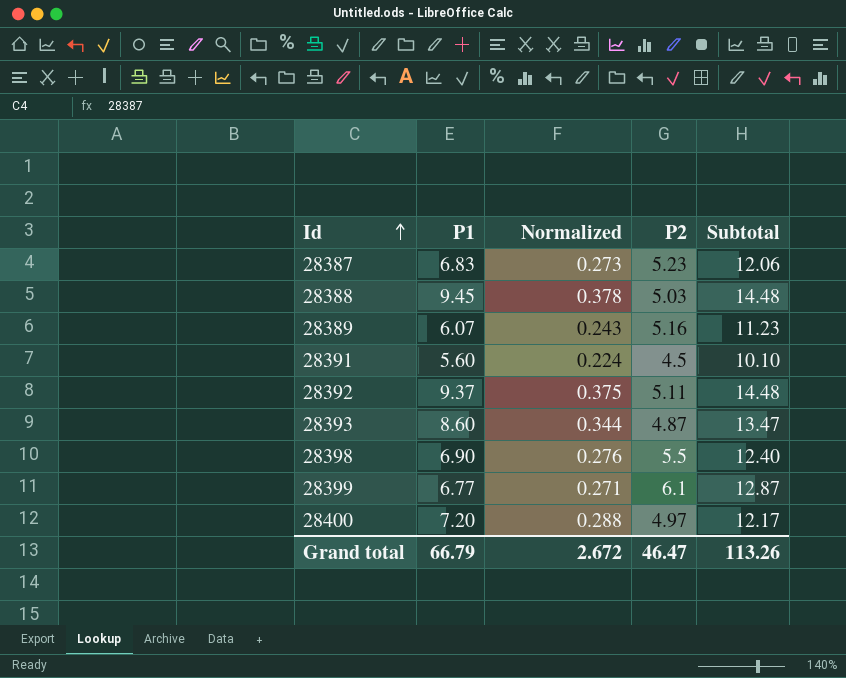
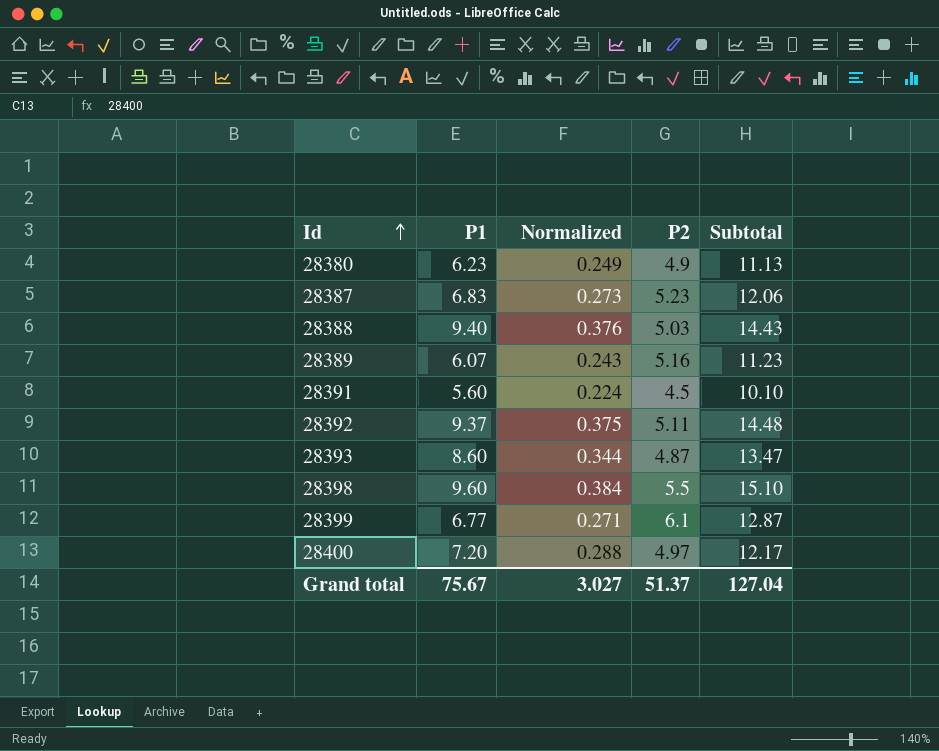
row 28380: none -> 6.23 | 0.249 | 4.9 | 11.13
28388 | P1: 9.45 -> 9.40
28388 | Normalized: 0.378 -> 0.376
28388 | Subtotal: 14.48 -> 14.43
28398 | P1: 6.90 -> 9.60
28398 | Normalized: 0.276 -> 0.384
28398 | Subtotal: 12.40 -> 15.10
Grand total | P1: 66.79 -> 75.67
Grand total | Normalized: 2.672 -> 3.027
Grand total | P2: 46.47 -> 51.37
Grand total | Subtotal: 113.26 -> 127.04

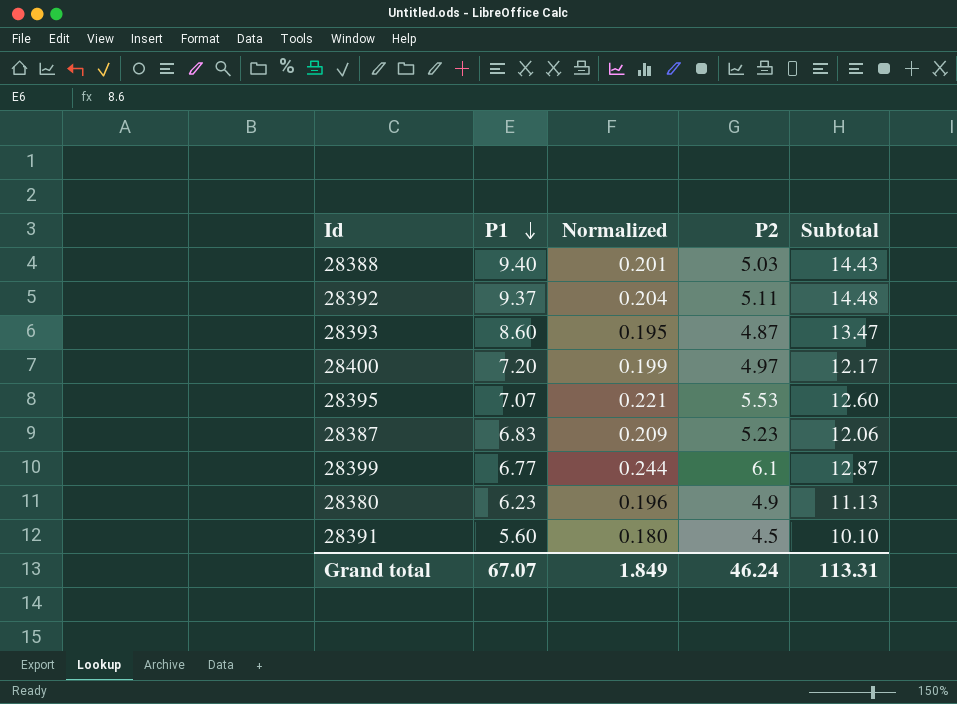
row order: Id ascending -> P1 descending
column Normalized | formula: [P1] * 0.04 -> [P2] * 0.04
row 28389: 6.07 | 0.243 | 5.16 | 11.23 -> none
row 28398: 9.60 | 0.384 | 5.5 | 15.10 -> none
row 28395: none -> 7.07 | 0.221 | 5.53 | 12.60
Grand total | P1: 75.67 -> 67.07
Grand total | Normalized: 3.027 -> 1.849
Grand total | P2: 51.37 -> 46.24
Grand total | Subtotal: 127.04 -> 113.31

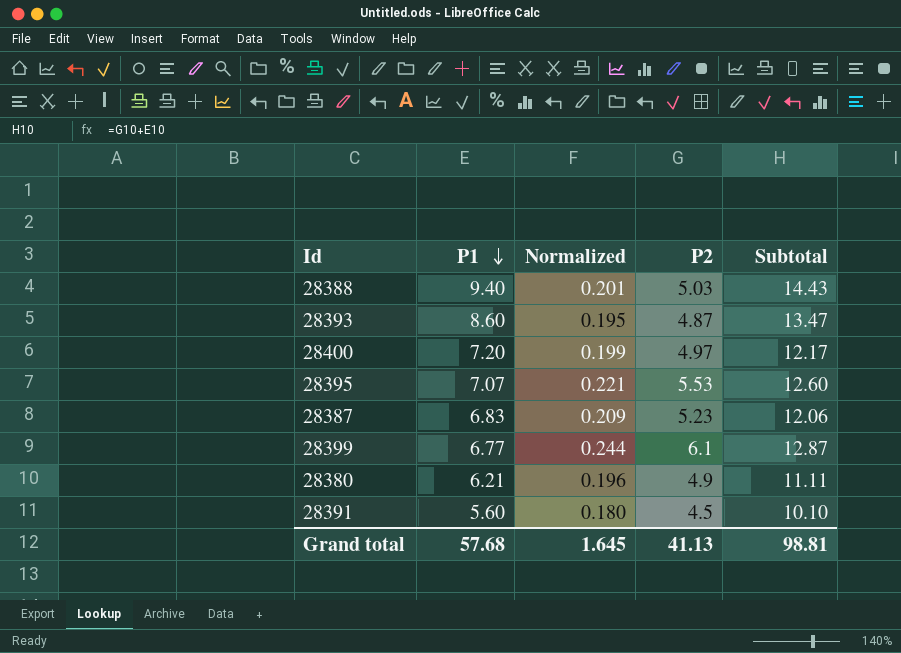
row 28392: 9.37 | 0.204 | 5.11 | 14.48 -> none
28380 | P1: 6.23 -> 6.21
28380 | Subtotal: 11.13 -> 11.11
Grand total | P1: 67.07 -> 57.68
Grand total | Normalized: 1.849 -> 1.645
Grand total | P2: 46.24 -> 41.13
Grand total | Subtotal: 113.31 -> 98.81

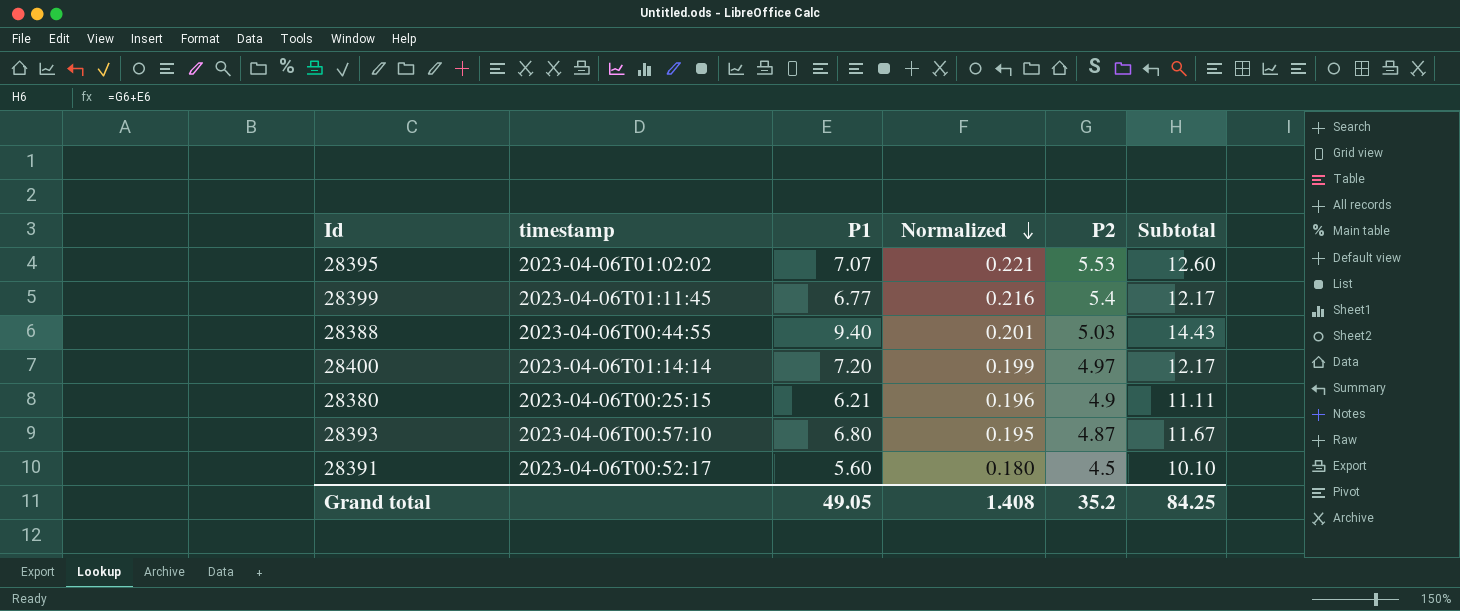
row order: P1 descending -> Normalized descending
column timestamp | position: none -> 2
row 28387: 6.83 | 0.209 | 5.23 | 12.06 -> none
28399 | Normalized: 0.244 -> 0.216
28399 | P2: 6.1 -> 5.4
28399 | Subtotal: 12.87 -> 12.17
28393 | P1: 8.60 -> 6.80
28393 | Subtotal: 13.47 -> 11.67
Grand total | P1: 57.68 -> 49.05
Grand total | Normalized: 1.645 -> 1.408
Grand total | P2: 41.13 -> 35.2
Grand total | Subtotal: 98.81 -> 84.25

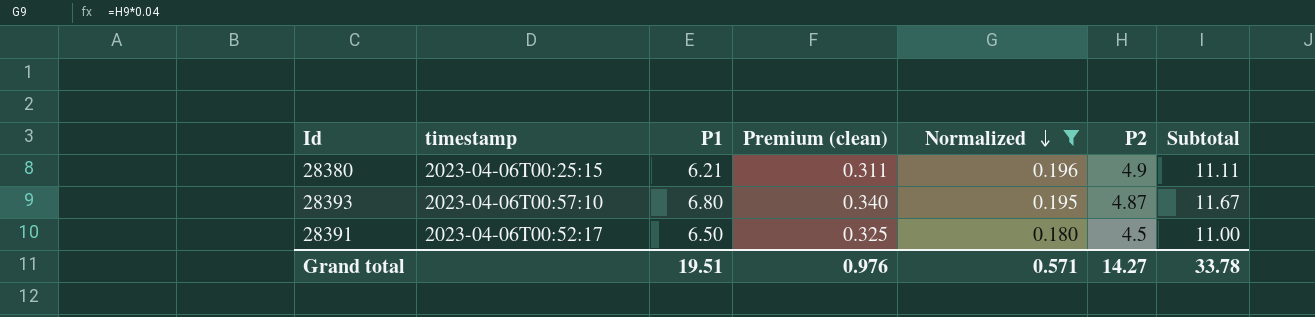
filter: none -> Normalized <= 0.196
column Premium (clean) | formula: none -> [P1] * 0.05
28391 | P1: 5.60 -> 6.50
28391 | Subtotal: 10.10 -> 11.00
Grand total | P1: 49.05 -> 19.51
Grand total | Normalized: 1.408 -> 0.571
Grand total | P2: 35.2 -> 14.27
Grand total | Subtotal: 84.25 -> 33.78

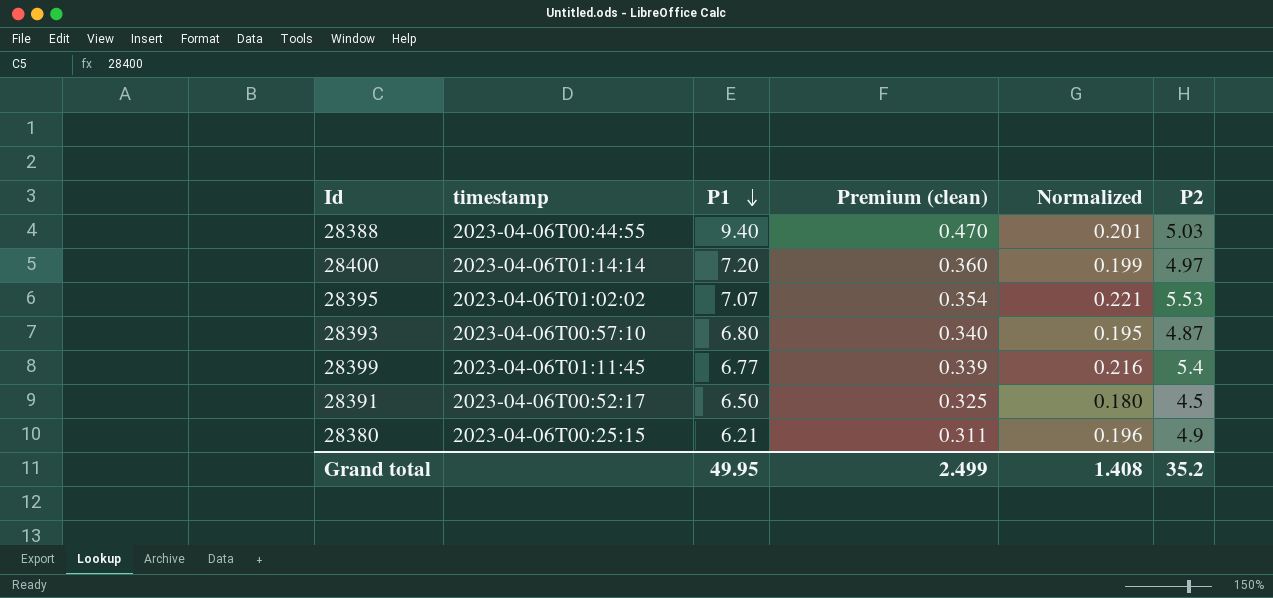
filter: Normalized <= 0.196 -> none
row order: Normalized descending -> P1 descending
column Subtotal | formula: [P1] + [P2] -> none
Grand total | P1: 19.51 -> 49.95
Grand total | Premium (clean): 0.976 -> 2.499
Grand total | Normalized: 0.571 -> 1.408
Grand total | P2: 14.27 -> 35.2

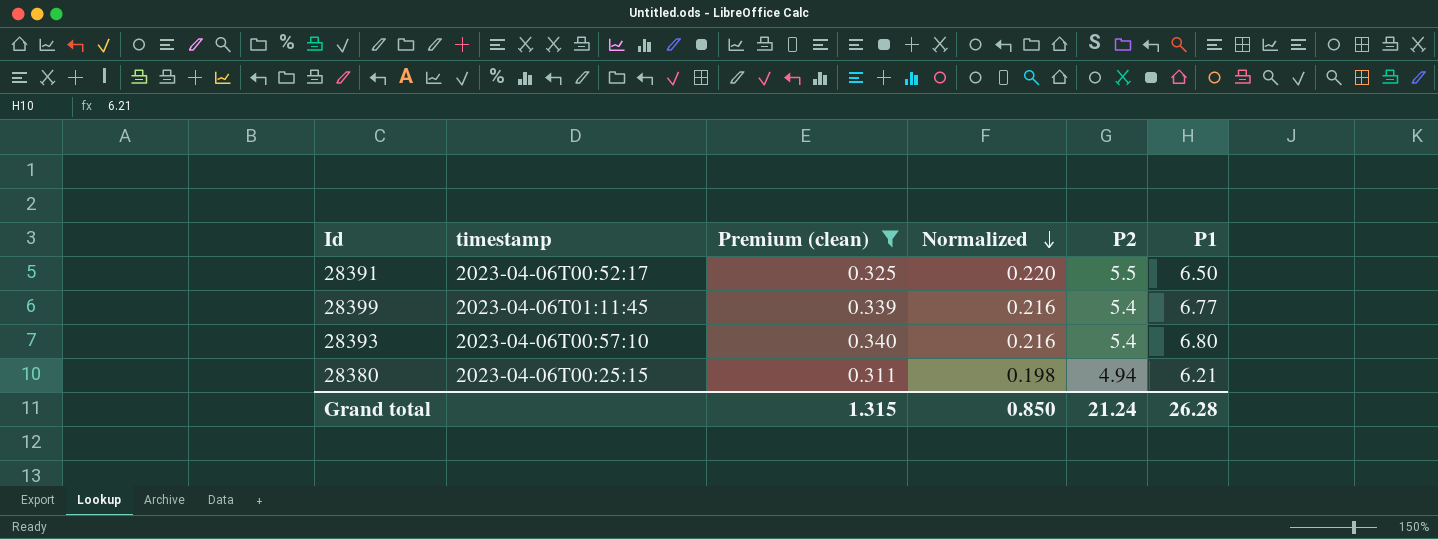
filter: none -> Premium (clean) <= 0.340
row order: P1 descending -> Normalized descending
column P1 | position: 3 -> 6
28391 | Normalized: 0.180 -> 0.220
28391 | P2: 4.5 -> 5.5
28393 | Normalized: 0.195 -> 0.216
28393 | P2: 4.87 -> 5.4
28380 | Normalized: 0.196 -> 0.198
28380 | P2: 4.9 -> 4.94
Grand total | Premium (clean): 2.499 -> 1.315
Grand total | Normalized: 1.408 -> 0.850
Grand total | P2: 35.2 -> 21.24
Grand total | P1: 49.95 -> 26.28

